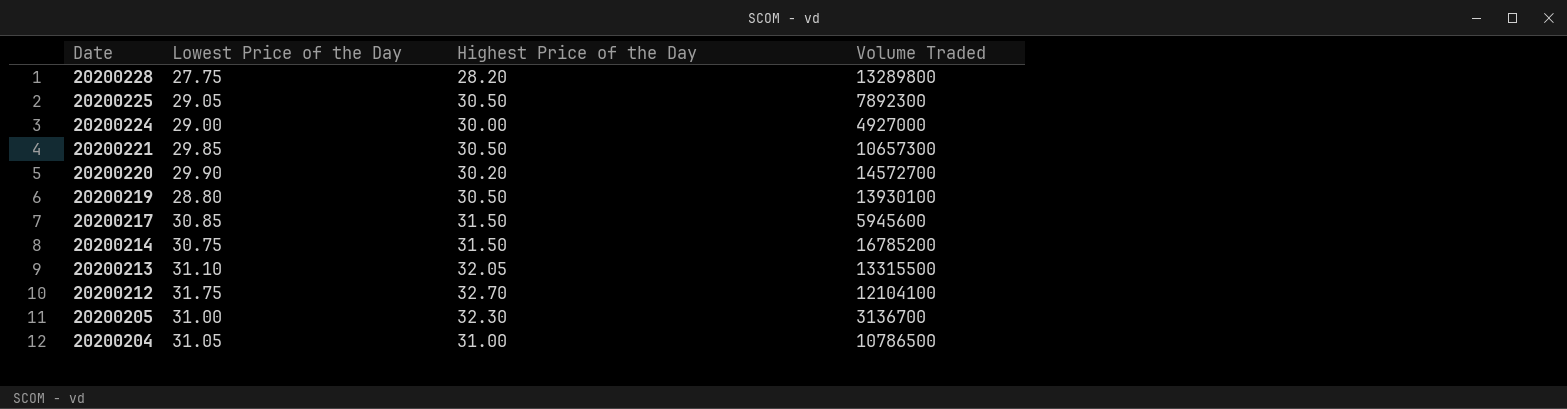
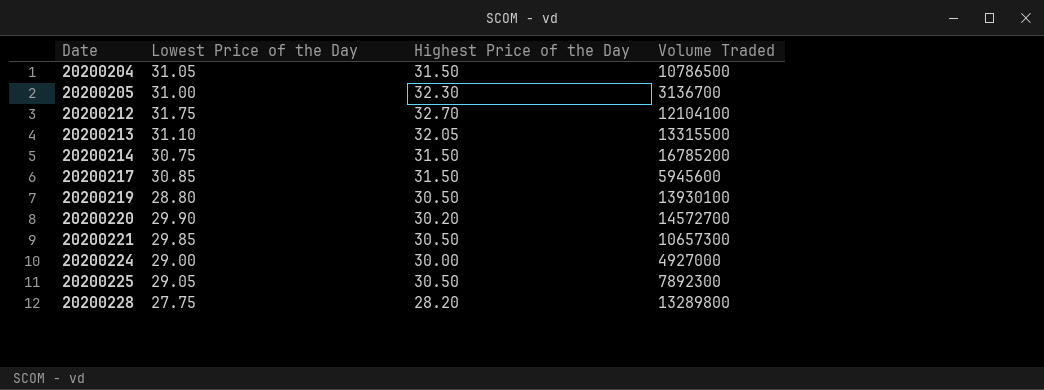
row order: Date descending -> Date ascending
20200204 | Highest Price of the Day: 31.00 -> 31.50

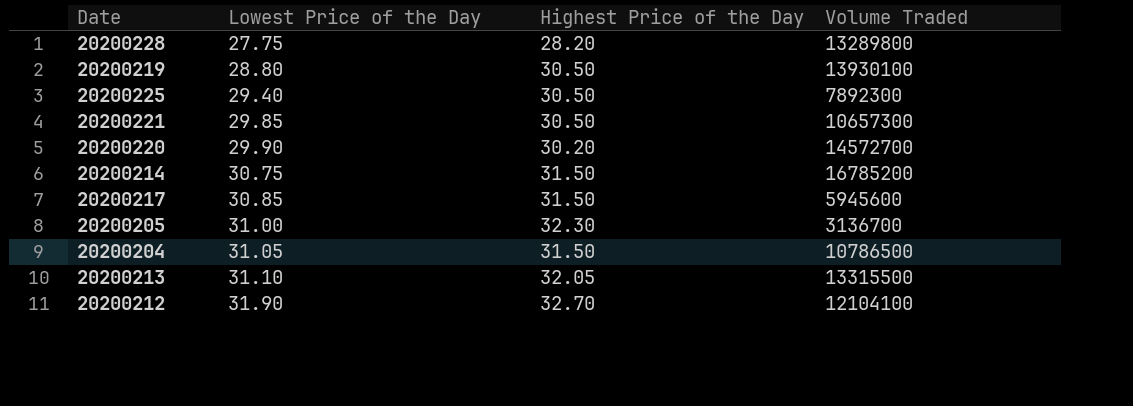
row order: Date ascending -> Lowest Price of the Day ascending
row 20200224: 29.00 | 30.00 | 4927000 -> none
20200225 | Lowest Price of the Day: 29.05 -> 29.40
20200212 | Lowest Price of the Day: 31.75 -> 31.90

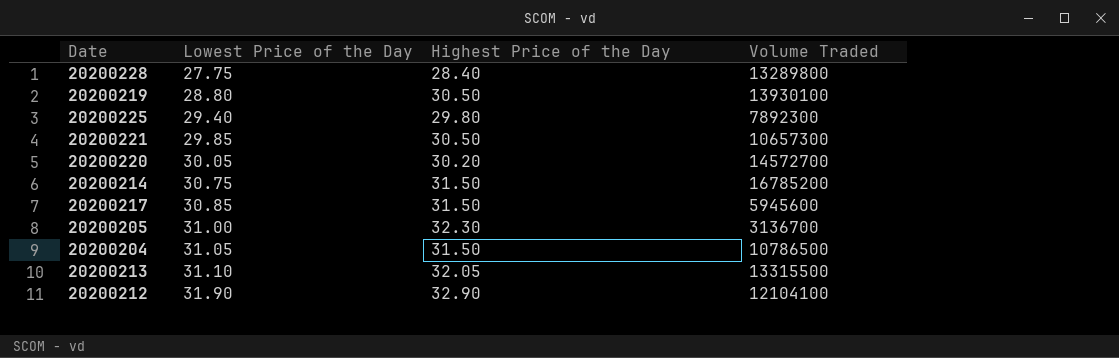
20200228 | Highest Price of the Day: 28.20 -> 28.40
20200225 | Highest Price of the Day: 30.50 -> 29.80
20200220 | Lowest Price of the Day: 29.90 -> 30.05
20200212 | Highest Price of the Day: 32.70 -> 32.90

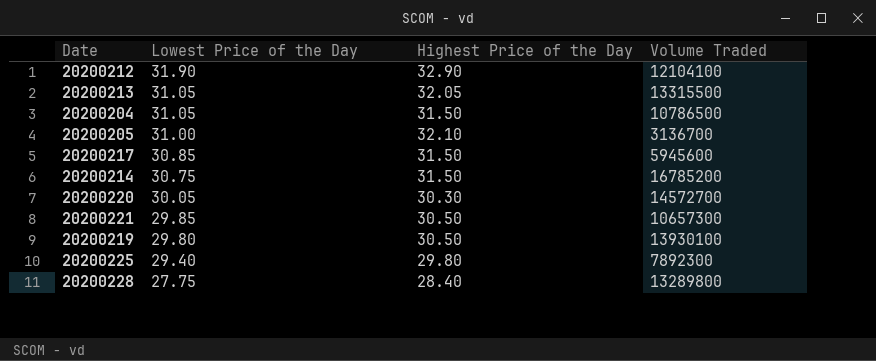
row order: Lowest Price of the Day ascending -> Lowest Price of the Day descending
20200213 | Lowest Price of the Day: 31.10 -> 31.05
20200205 | Highest Price of the Day: 32.30 -> 32.10
20200220 | Highest Price of the Day: 30.20 -> 30.30
20200219 | Lowest Price of the Day: 28.80 -> 29.80

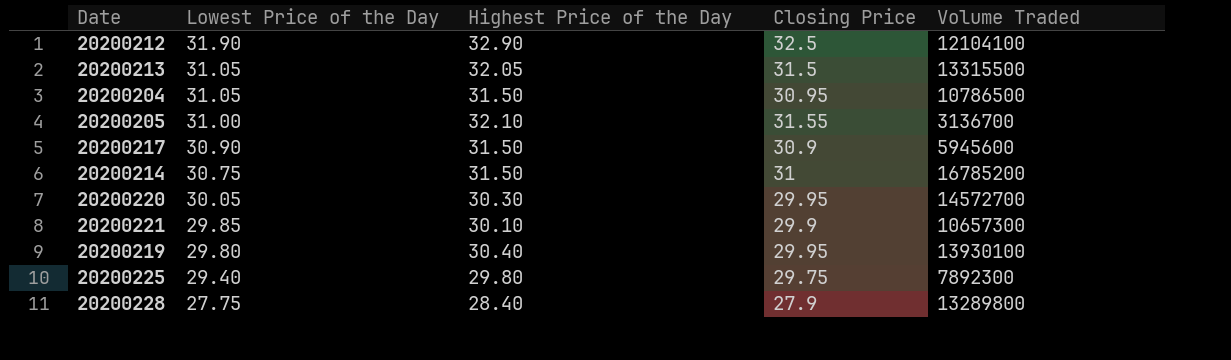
column Closing Price | position: none -> 4
20200217 | Lowest Price of the Day: 30.85 -> 30.90
20200221 | Highest Price of the Day: 30.50 -> 30.10
20200219 | Highest Price of the Day: 30.50 -> 30.40

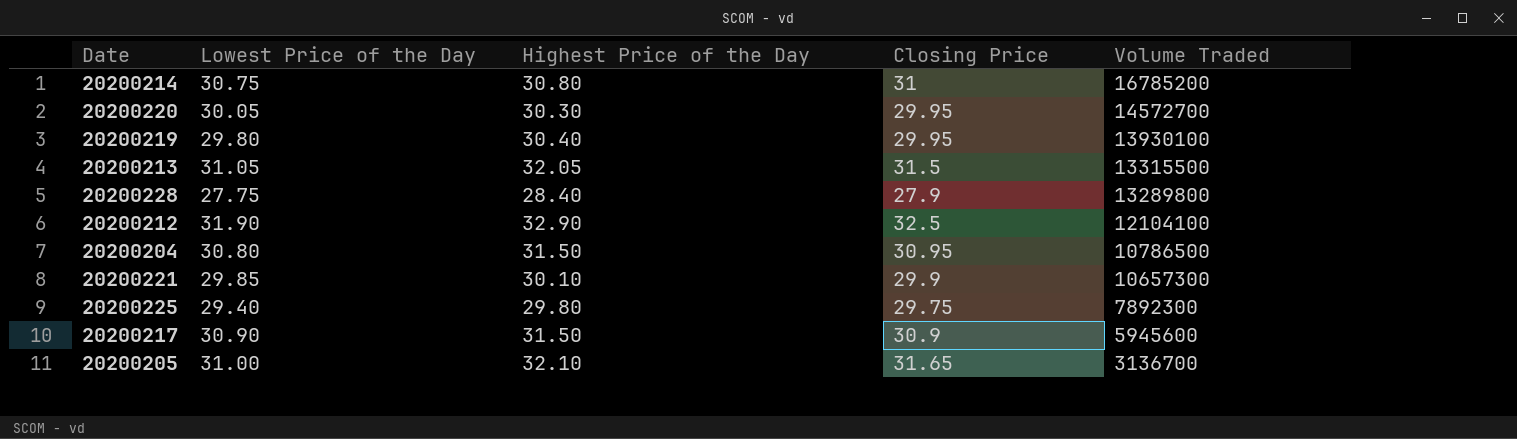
row order: Lowest Price of the Day descending -> Volume Traded descending
20200214 | Highest Price of the Day: 31.50 -> 30.80
20200204 | Lowest Price of the Day: 31.05 -> 30.80
20200205 | Closing Price: 31.55 -> 31.65

